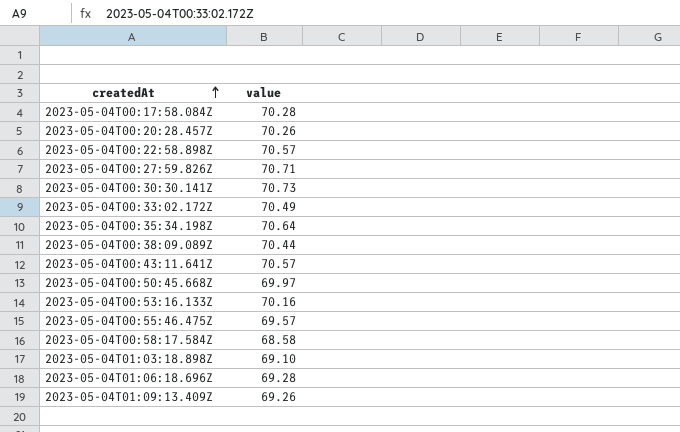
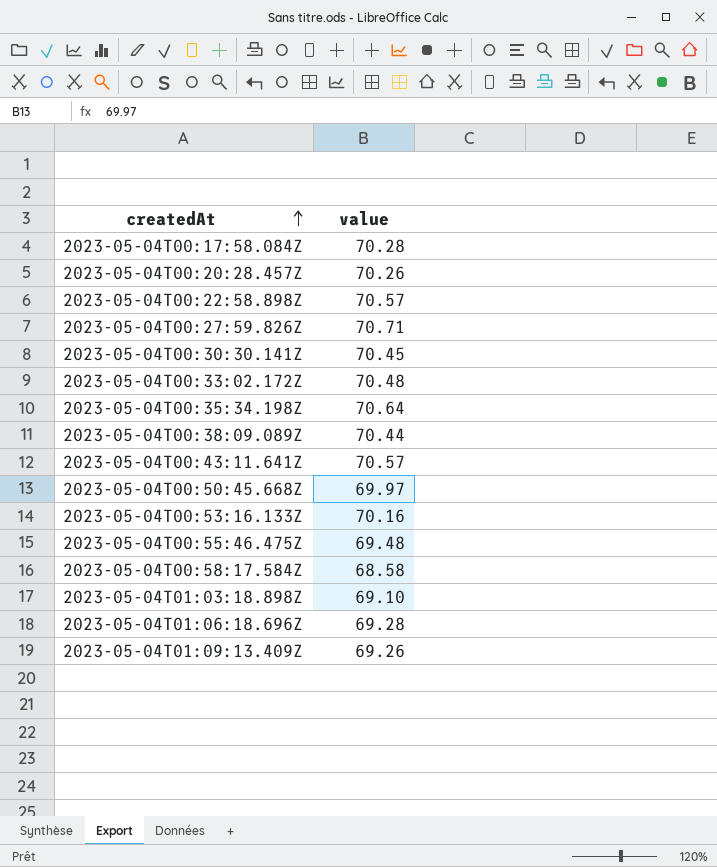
2023-05-04T00:30:30.141Z | value: 70.73 -> 70.45
2023-05-04T00:33:02.172Z | value: 70.49 -> 70.48
2023-05-04T00:55:46.475Z | value: 69.57 -> 69.48

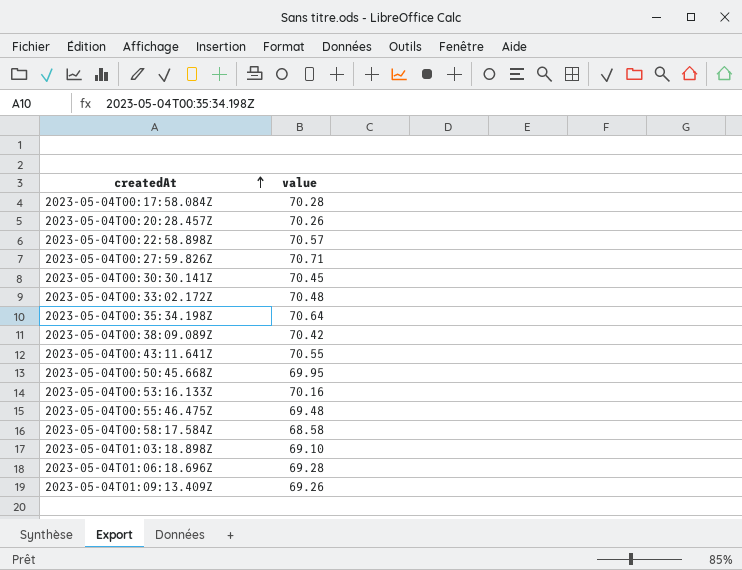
2023-05-04T00:38:09.089Z | value: 70.44 -> 70.42
2023-05-04T00:43:11.641Z | value: 70.57 -> 70.55
2023-05-04T00:50:45.668Z | value: 69.97 -> 69.95

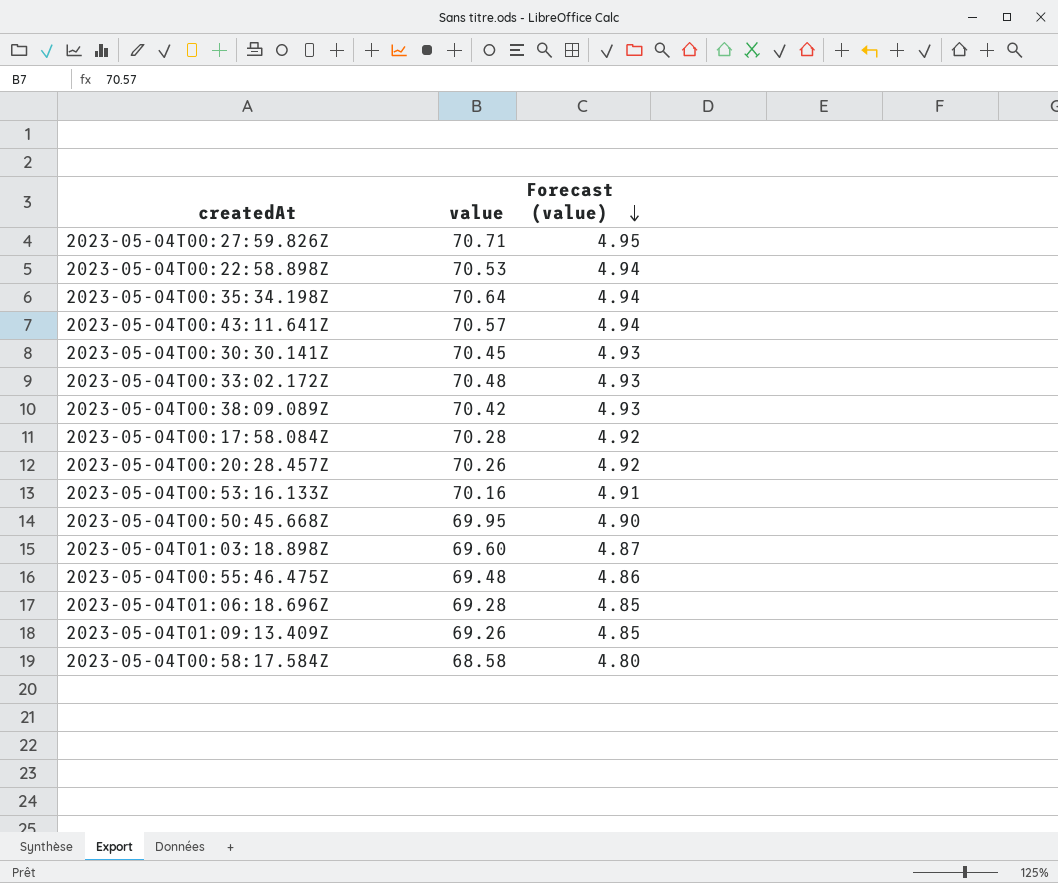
row order: createdAt ascending -> Forecast (value) descending
column Forecast (value) | formula: none -> [value] * 0.07
2023-05-04T00:22:58.898Z | value: 70.57 -> 70.53
2023-05-04T00:43:11.641Z | value: 70.55 -> 70.57
2023-05-04T01:03:18.898Z | value: 69.10 -> 69.60

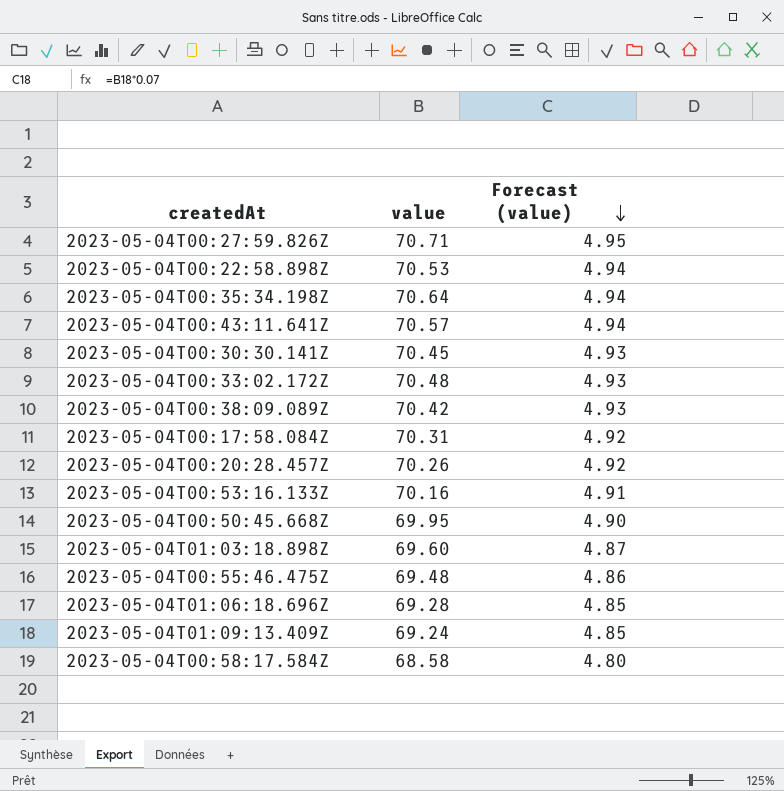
2023-05-04T00:17:58.084Z | value: 70.28 -> 70.31
2023-05-04T01:09:13.409Z | value: 69.26 -> 69.24

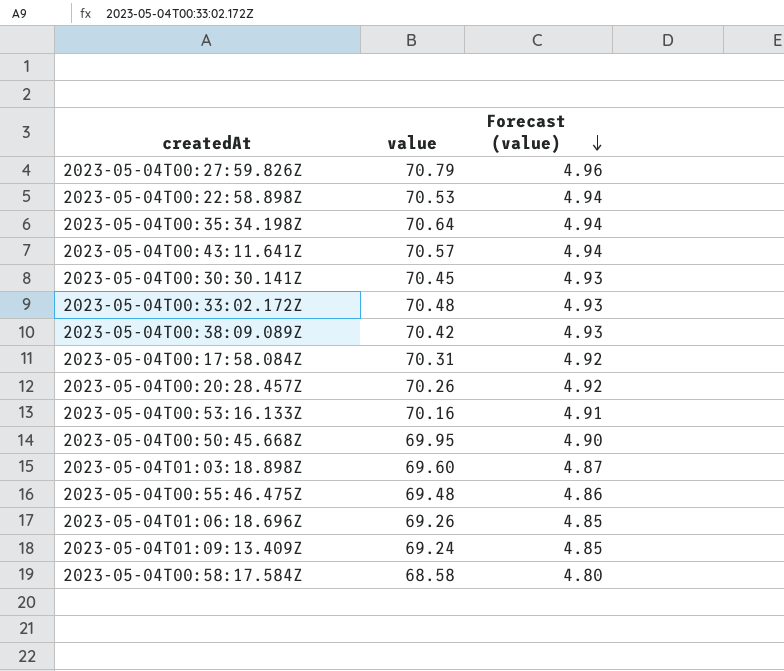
2023-05-04T00:27:59.826Z | value: 70.71 -> 70.79
2023-05-04T00:27:59.826Z | Forecast (value): 4.95 -> 4.96
2023-05-04T01:06:18.696Z | value: 69.28 -> 69.26

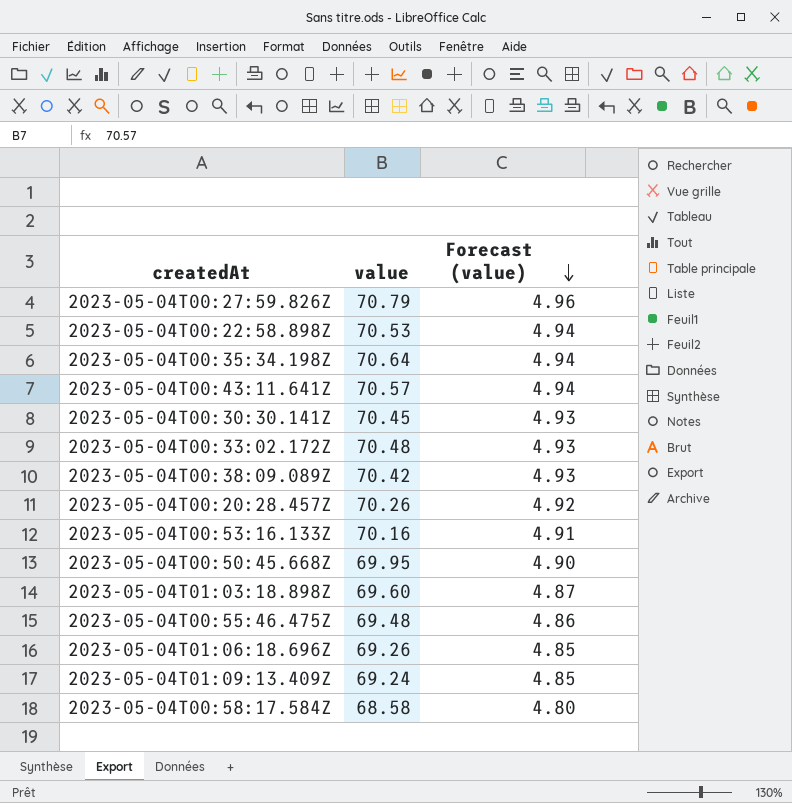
row 2023-05-04T00:17:58.084Z: 70.31 | 4.92 -> none

